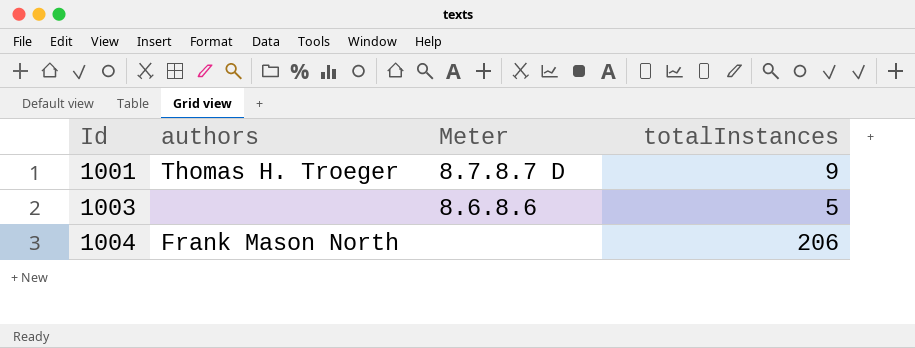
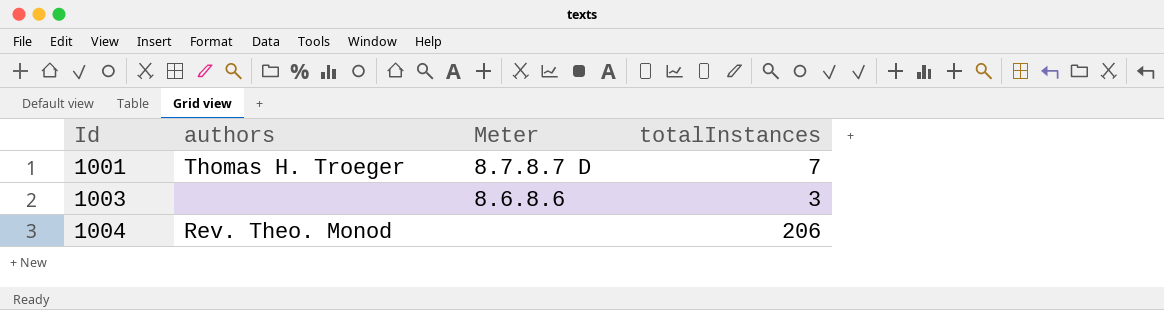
1001 | totalInstances: 9 -> 7
1003 | totalInstances: 5 -> 3
1004 | authors: Frank Mason North -> Rev. Theo. Monod

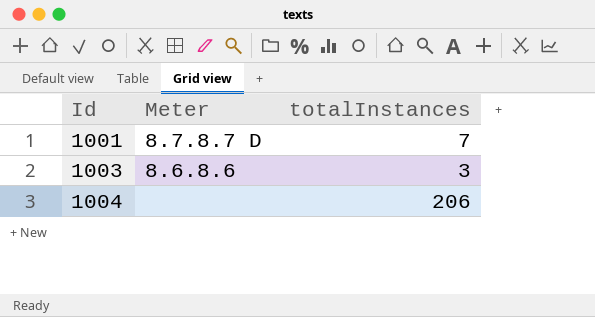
column authors | position: 2 -> none

